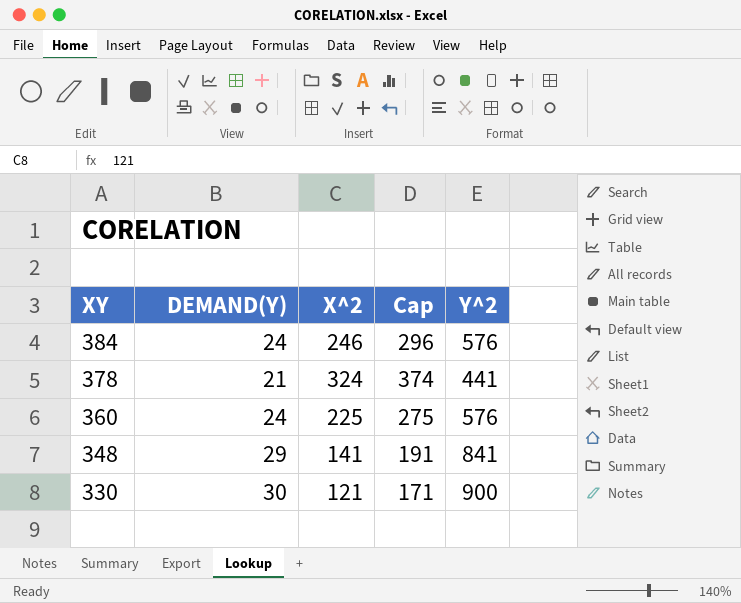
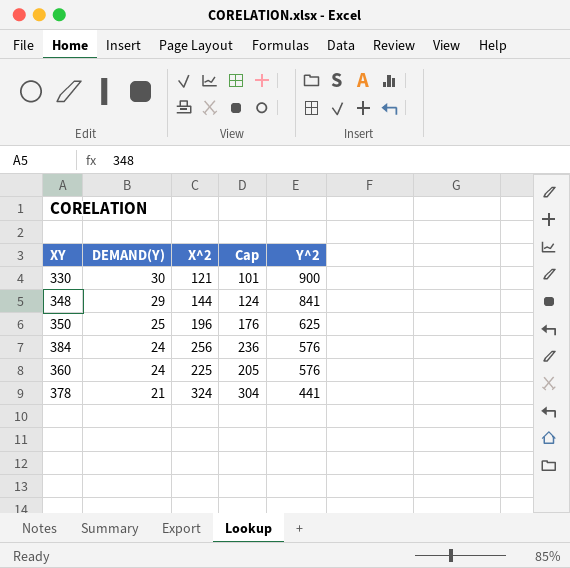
row order: XY descending -> DEMAND(Y) descending
column Cap | formula: [X^2] + 50 -> [X^2] - 20
348 | X^2: 141 -> 144
row 350: none -> 25 | 196 | 176 | 625
384 | X^2: 246 -> 256

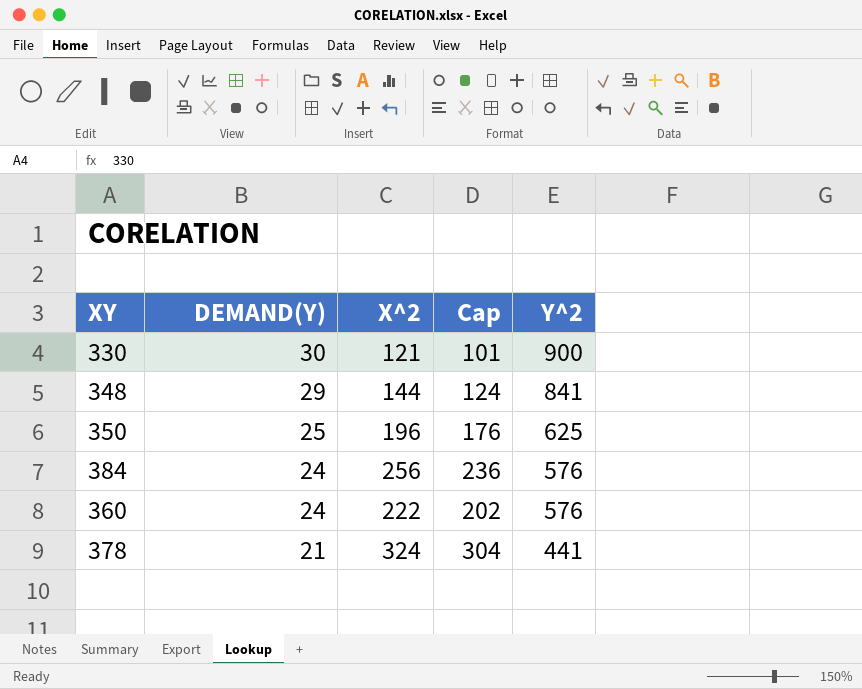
360 | X^2: 225 -> 222
360 | Cap: 205 -> 202

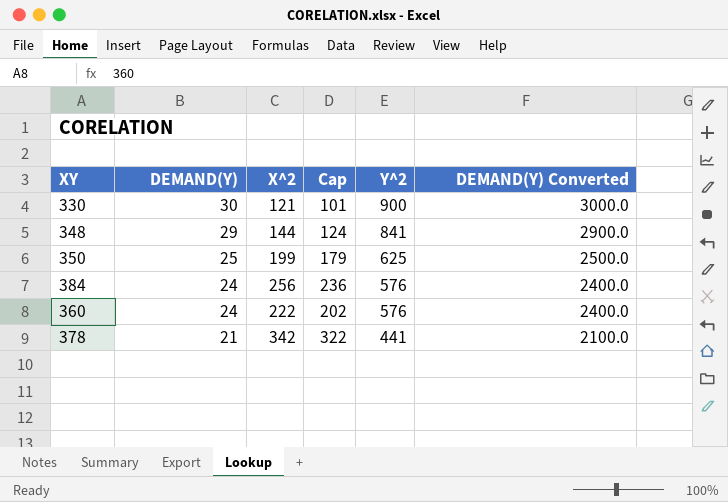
column DEMAND(Y) Converted | formula: none -> [DEMAND(Y)] * 100
350 | X^2: 196 -> 199
350 | Cap: 176 -> 179
378 | X^2: 324 -> 342
378 | Cap: 304 -> 322

